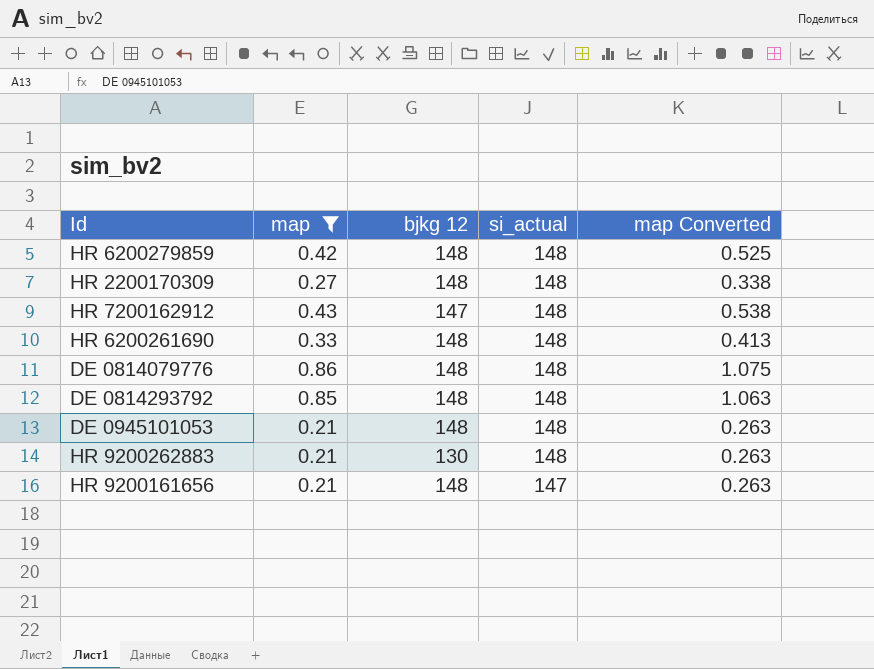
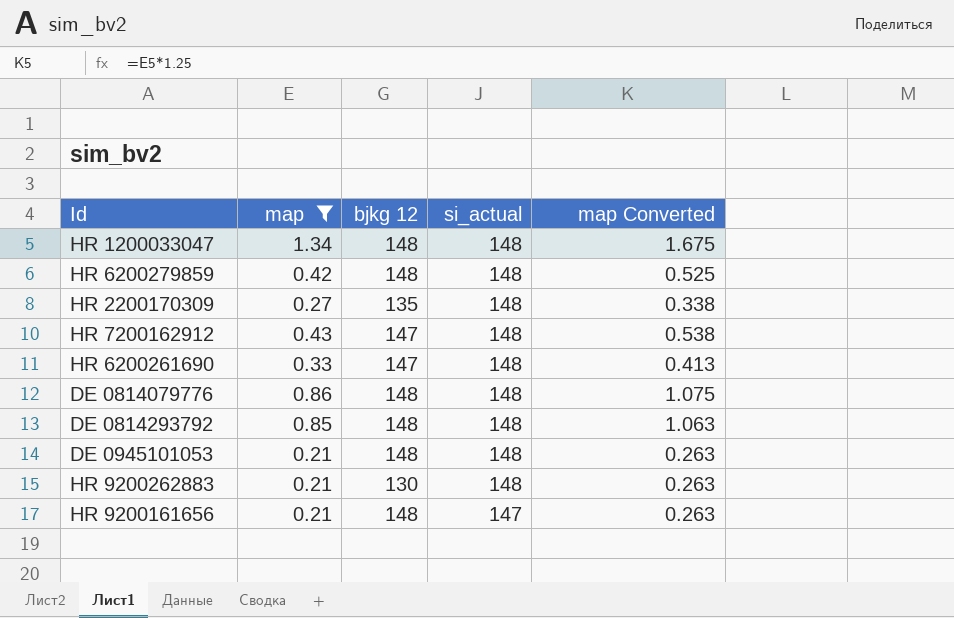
row HR 1200033047: none -> 1.34 | 148 | 148 | 1.675
HR 2200170309 | bjkg 12: 148 -> 135
HR 6200261690 | bjkg 12: 148 -> 147

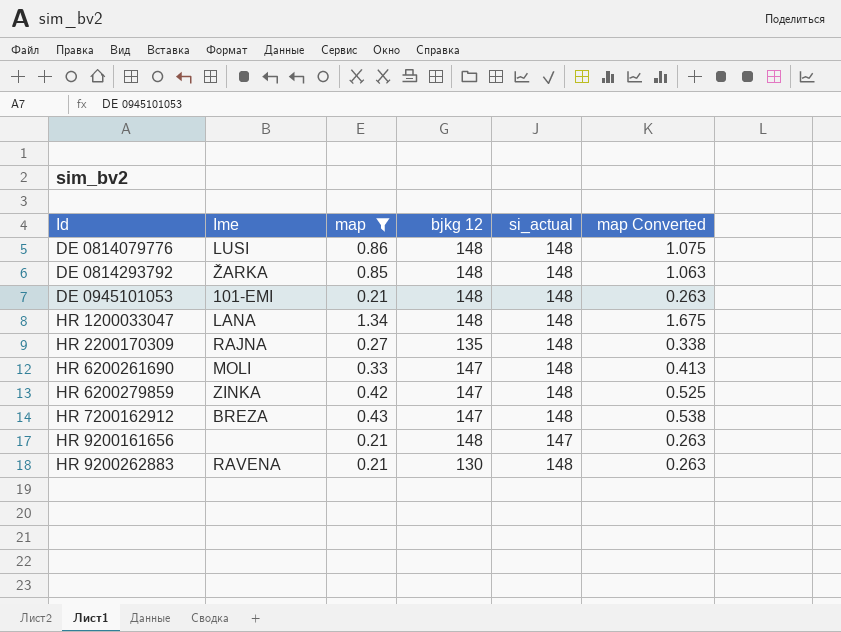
row order: si_actual descending -> Id ascending
column Ime | position: none -> 2
HR 6200279859 | bjkg 12: 148 -> 147

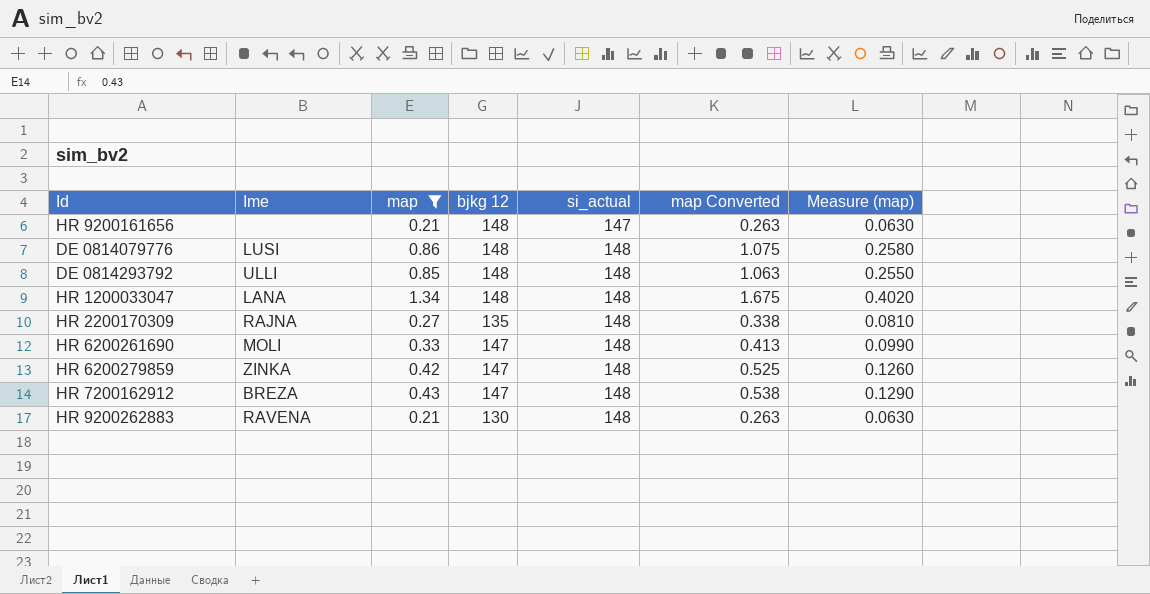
row order: Id ascending -> si_actual ascending
column Measure (map) | formula: none -> [map] * 0.3
row DE 0945101053: 101-EMI | 0.21 | 148 | 148 | 0.263 -> none
DE 0814293792 | Ime: ŽARKA -> ULLI

